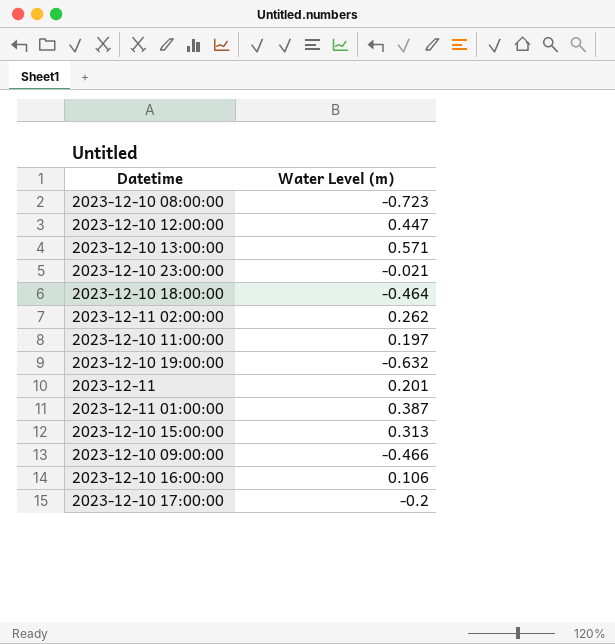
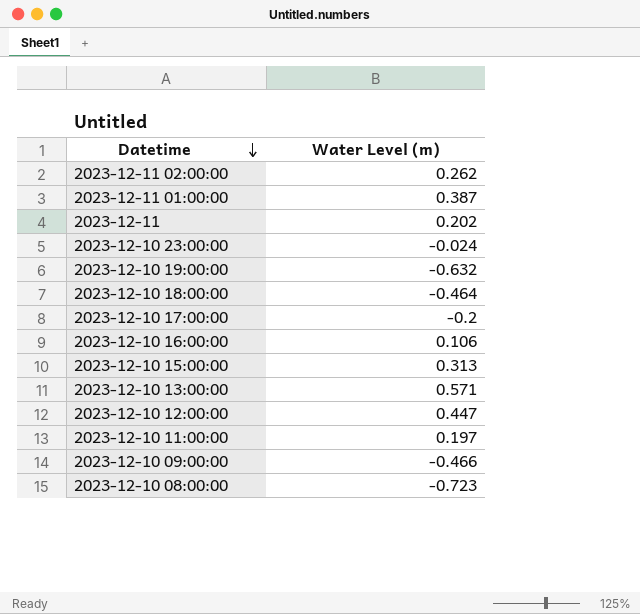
row order: none -> Datetime descending
2023-12-11 | Water Level (m): 0.201 -> 0.202
2023-12-10 23:00:00 | Water Level (m): -0.021 -> -0.024

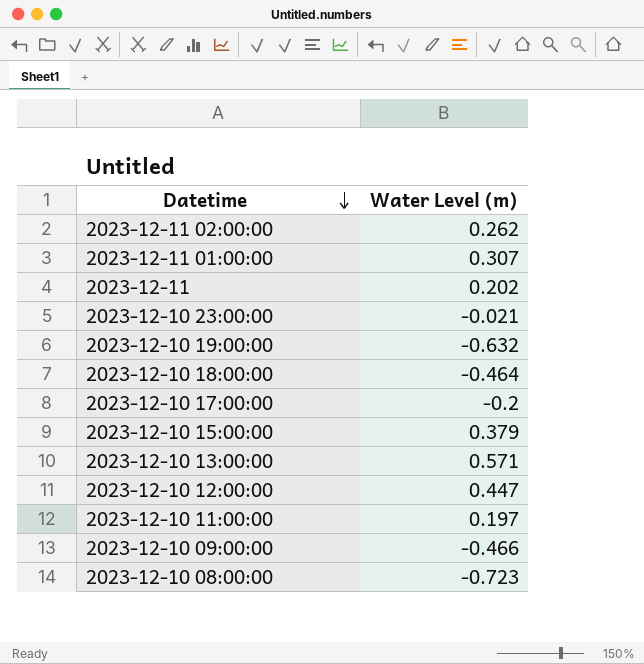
row 2023-12-10 16:00:00: 0.106 -> none
2023-12-11 01:00:00 | Water Level (m): 0.387 -> 0.307
2023-12-10 23:00:00 | Water Level (m): -0.024 -> -0.021
2023-12-10 15:00:00 | Water Level (m): 0.313 -> 0.379

